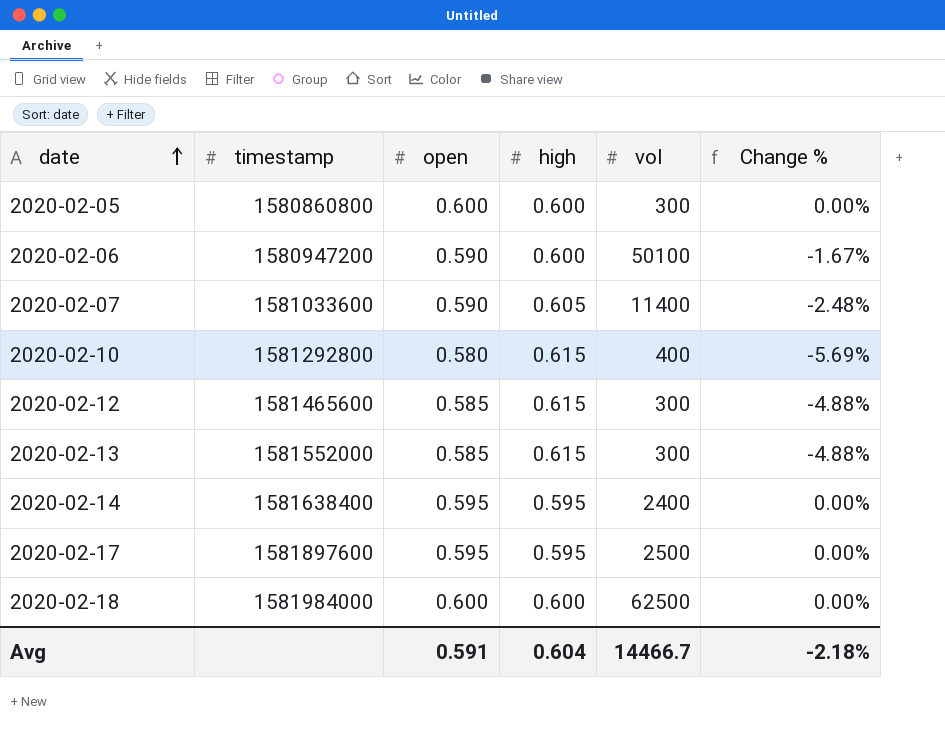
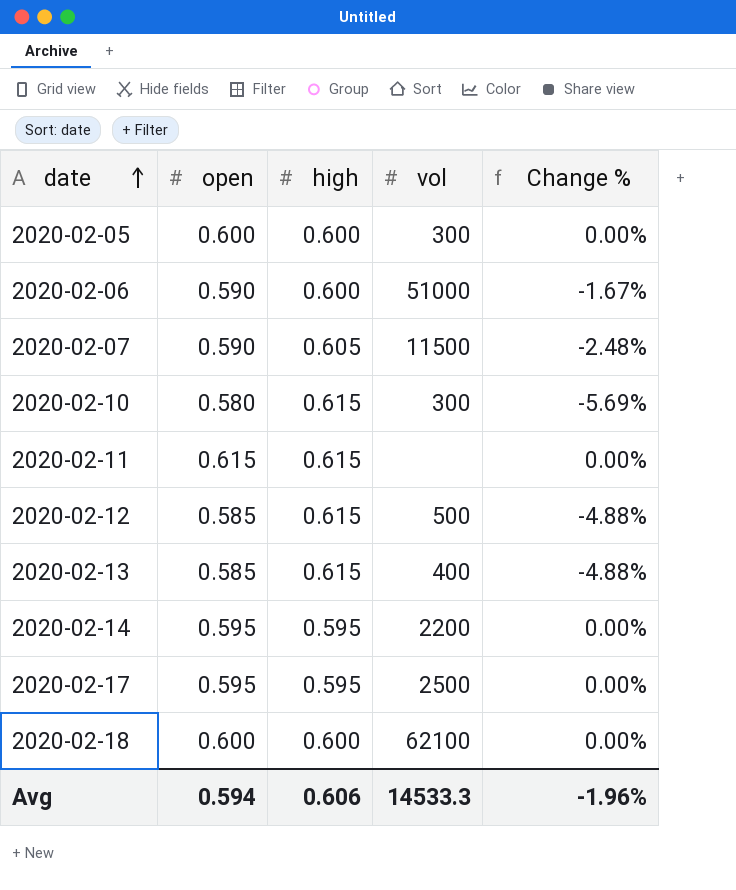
column timestamp | position: 2 -> none
2020-02-06 | vol: 50100 -> 51000
2020-02-07 | vol: 11400 -> 11500
2020-02-10 | vol: 400 -> 300
row 2020-02-11: none -> 0.615 | 0.615 | none | 0.00%
2020-02-12 | vol: 300 -> 500
2020-02-13 | vol: 300 -> 400
2020-02-14 | vol: 2400 -> 2200
2020-02-18 | vol: 62500 -> 62100
Avg | open: 0.591 -> 0.594
Avg | high: 0.604 -> 0.606
Avg | vol: 14466.7 -> 14533.3
Avg | Change %: -2.18% -> -1.96%

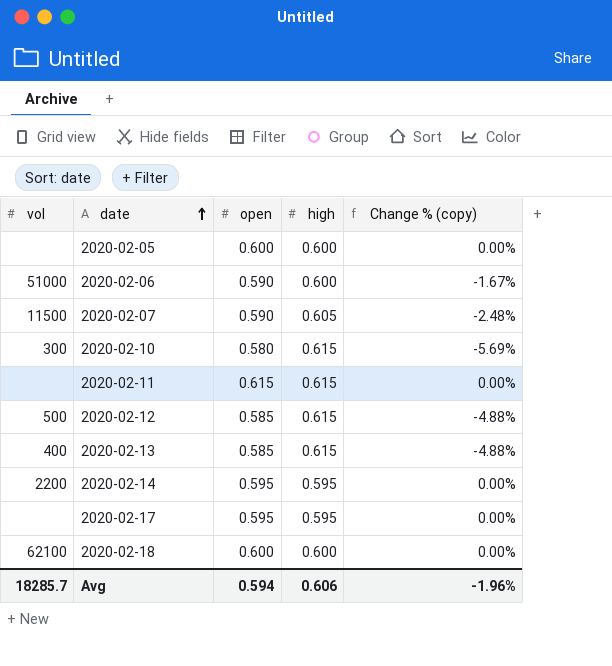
column vol | position: 4 -> 1
column name: Change % -> Change % (copy)
2020-02-05 | vol: 300 -> none
2020-02-17 | vol: 2500 -> none
Avg | vol: 14533.3 -> 18285.7

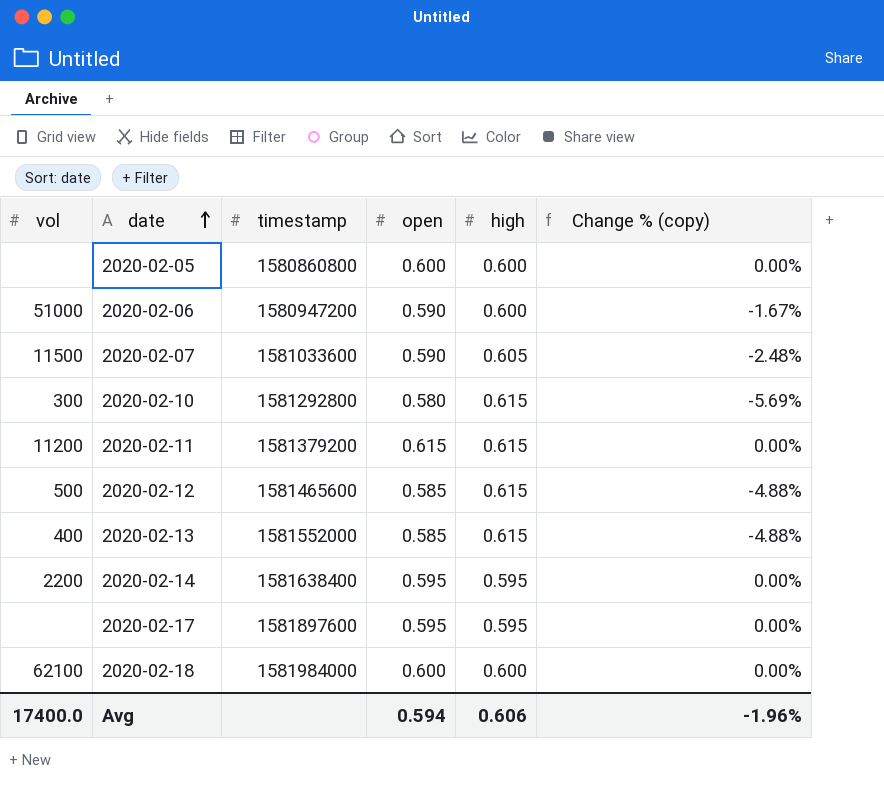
column timestamp | position: none -> 3
2020-02-11 | vol: none -> 11200
Avg | vol: 18285.7 -> 17400.0

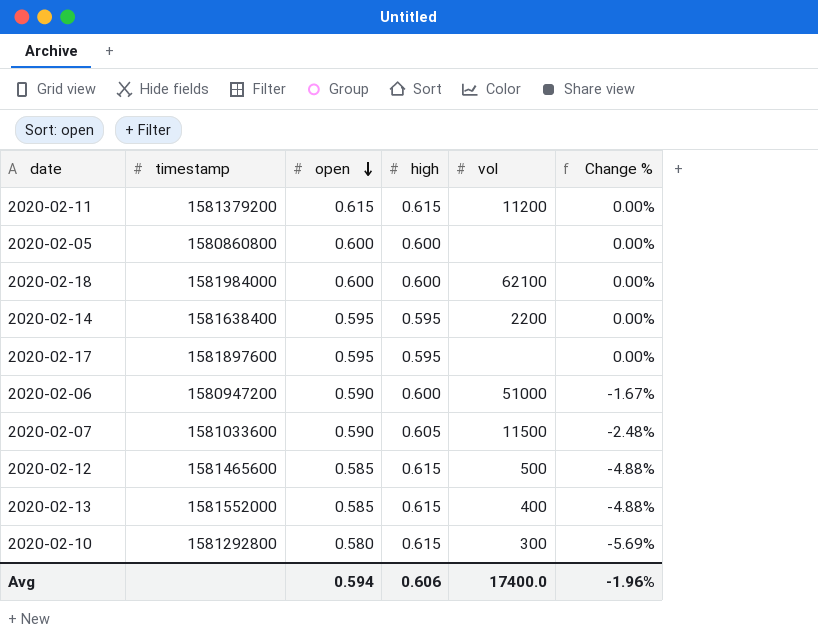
row order: date ascending -> open descending
column vol | position: 1 -> 5
column name: Change % (copy) -> Change %

